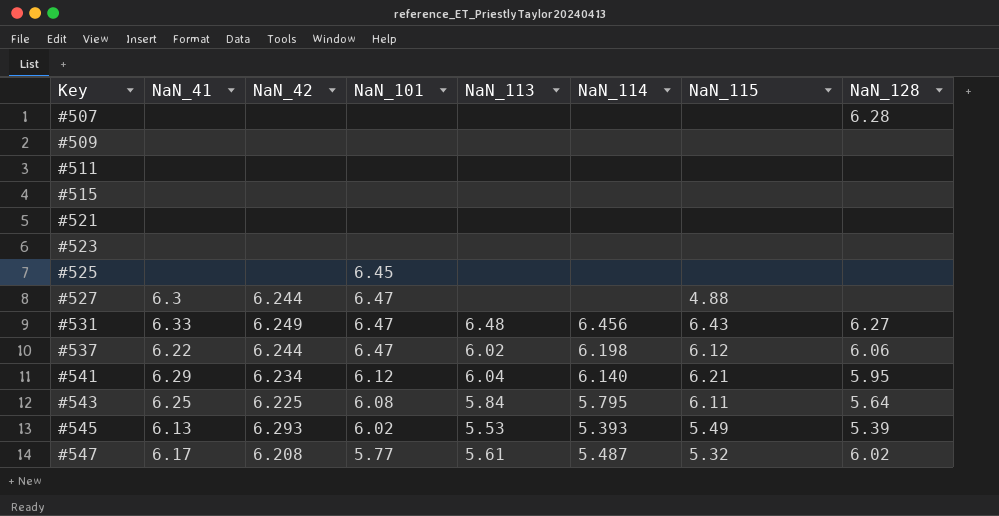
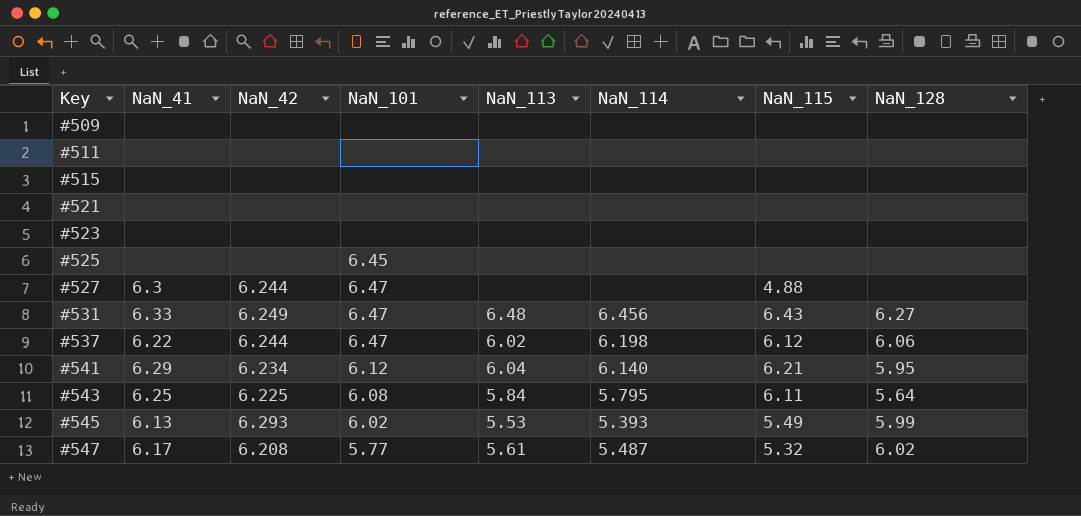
row #507: none | none | none | none | none | none | 6.28 -> none
#545 | NaN_128: 5.39 -> 5.99

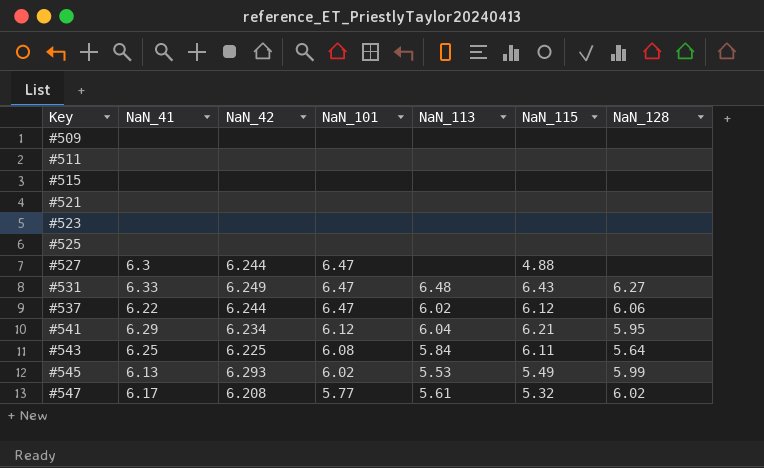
column NaN_114 | position: 6 -> none
#525 | NaN_101: 6.45 -> none

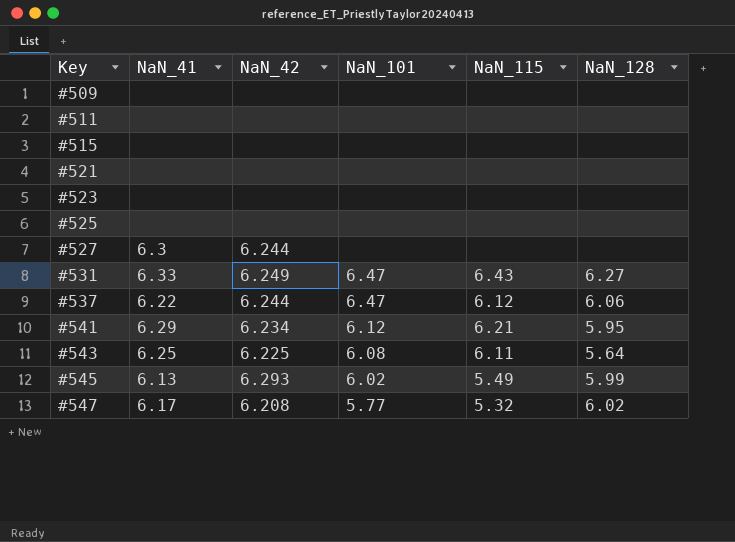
column NaN_113 | position: 5 -> none
#527 | NaN_101: 6.47 -> none
#527 | NaN_115: 4.88 -> none

